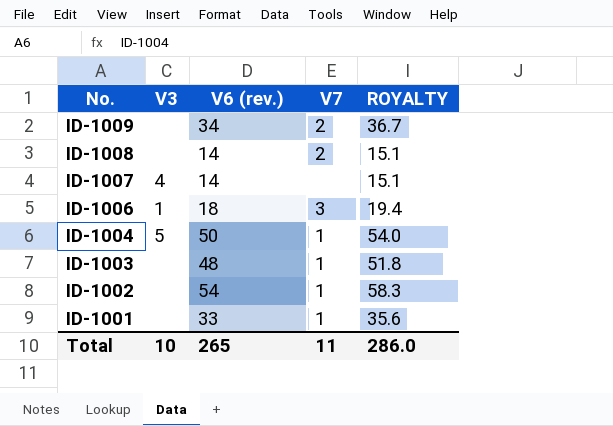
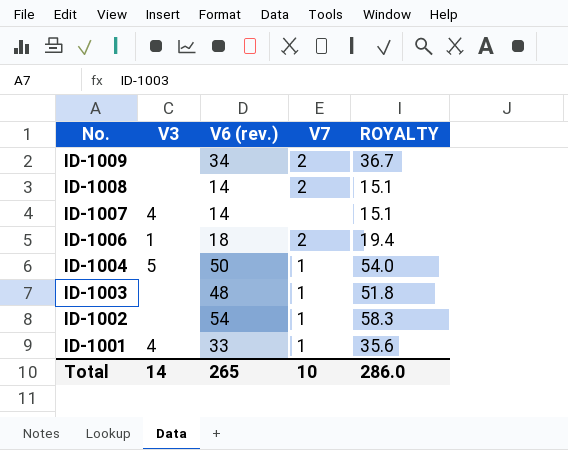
ID-1006 | V7: 3 -> 2
ID-1001 | V3: none -> 4
Total | V3: 10 -> 14
Total | V7: 11 -> 10

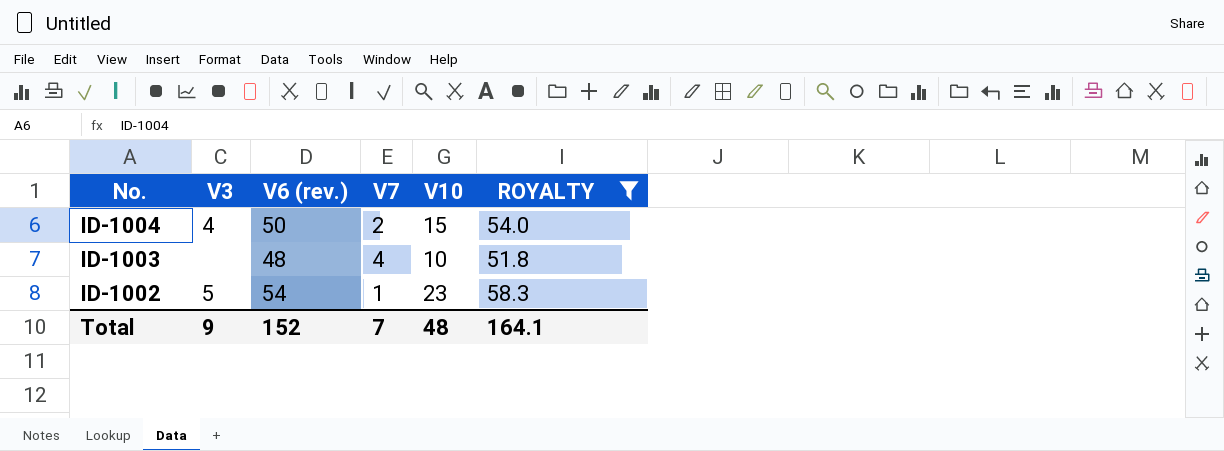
filter: none -> ROYALTY >= 51.8
column V10 | position: none -> 5
ID-1004 | V3: 5 -> 4
ID-1004 | V7: 1 -> 2
ID-1003 | V7: 1 -> 4
ID-1002 | V3: none -> 5
Total | V3: 14 -> 9
Total | V6 (rev.): 265 -> 152
Total | V7: 10 -> 7
Total | ROYALTY: 286.0 -> 164.1

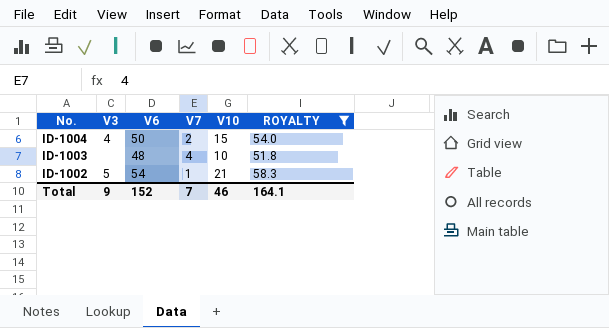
column name: V6 (rev.) -> V6
ID-1002 | V10: 23 -> 21
Total | V10: 48 -> 46

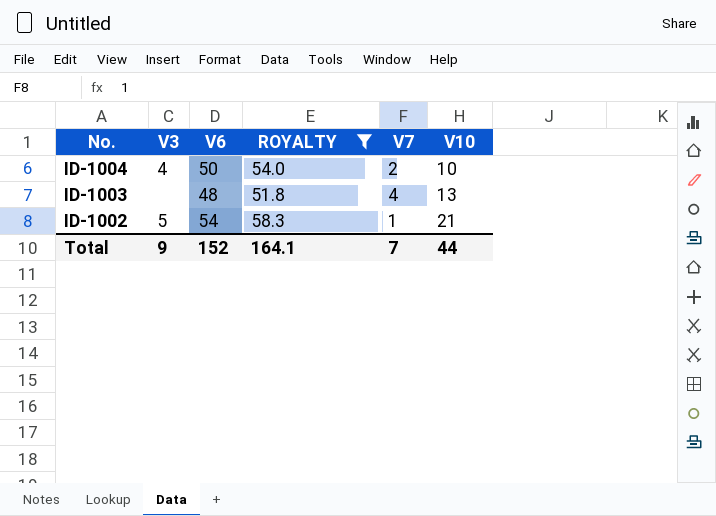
column ROYALTY | position: 6 -> 4
ID-1004 | V10: 15 -> 10
ID-1003 | V10: 10 -> 13
Total | V10: 46 -> 44

